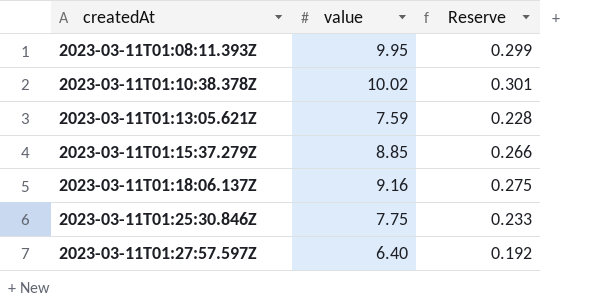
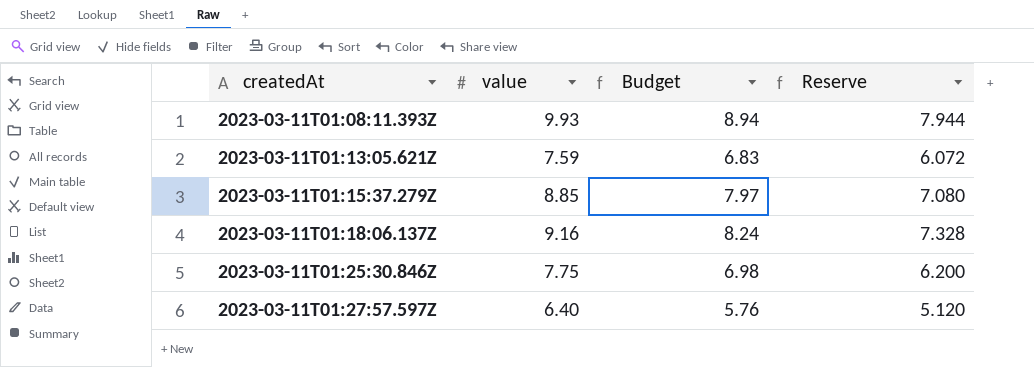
column Budget | formula: none -> [value] * 0.9
column Reserve | formula: [value] * 0.03 -> [value] * 0.8
row 2023-03-11T01:10:38.378Z: 10.02 | 0.301 -> none
2023-03-11T01:08:11.393Z | value: 9.95 -> 9.93

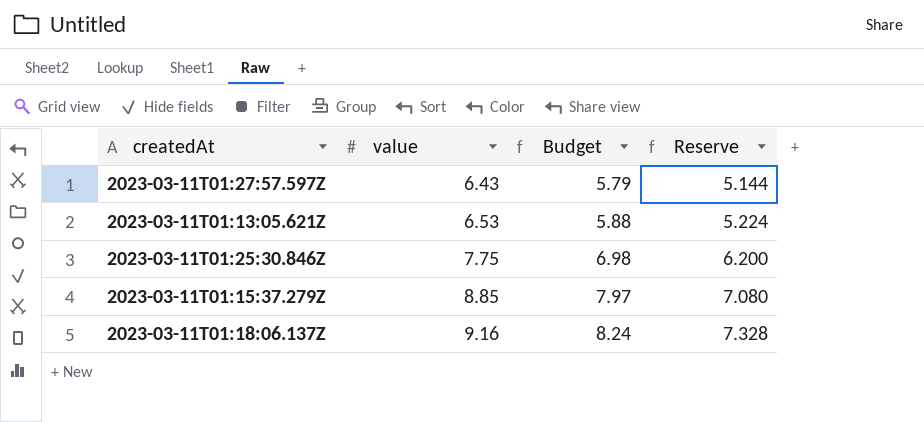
row order: createdAt ascending -> value ascending
row 2023-03-11T01:08:11.393Z: 9.93 | 8.94 | 7.944 -> none
2023-03-11T01:27:57.597Z | value: 6.40 -> 6.43
2023-03-11T01:27:57.597Z | Budget: 5.76 -> 5.79
2023-03-11T01:27:57.597Z | Reserve: 5.120 -> 5.144
2023-03-11T01:13:05.621Z | value: 7.59 -> 6.53
2023-03-11T01:13:05.621Z | Budget: 6.83 -> 5.88
2023-03-11T01:13:05.621Z | Reserve: 6.072 -> 5.224

